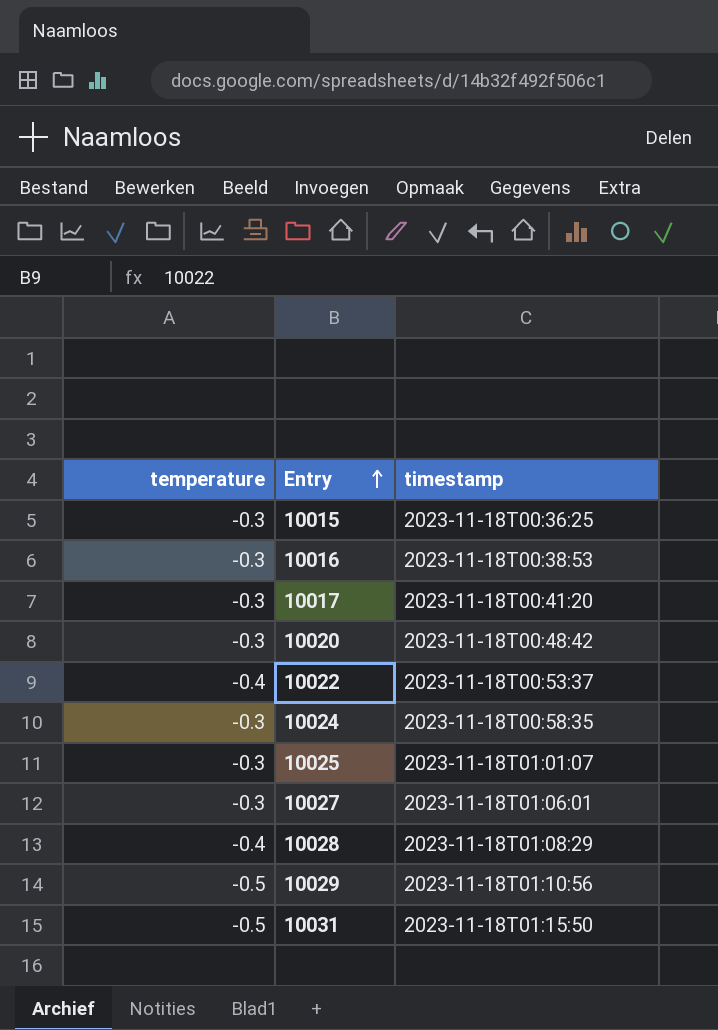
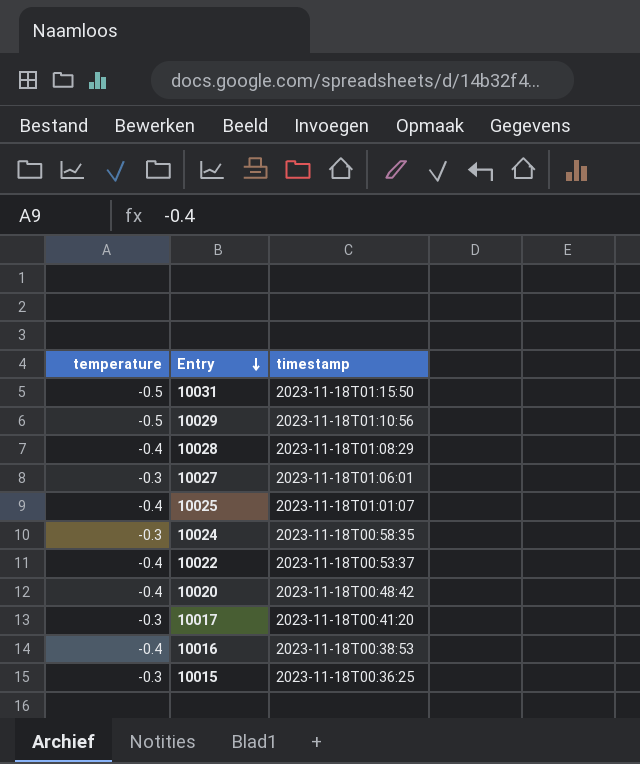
row order: Entry ascending -> Entry descending
10025 | temperature: -0.3 -> -0.4
10020 | temperature: -0.3 -> -0.4
10016 | temperature: -0.3 -> -0.4

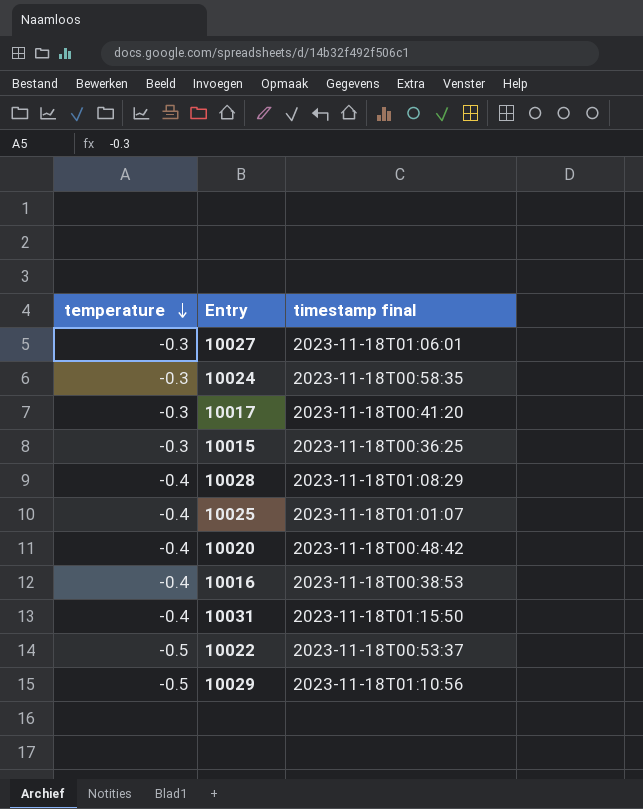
row order: Entry descending -> temperature descending
column name: timestamp -> timestamp final
10031 | temperature: -0.5 -> -0.4
10022 | temperature: -0.4 -> -0.5

